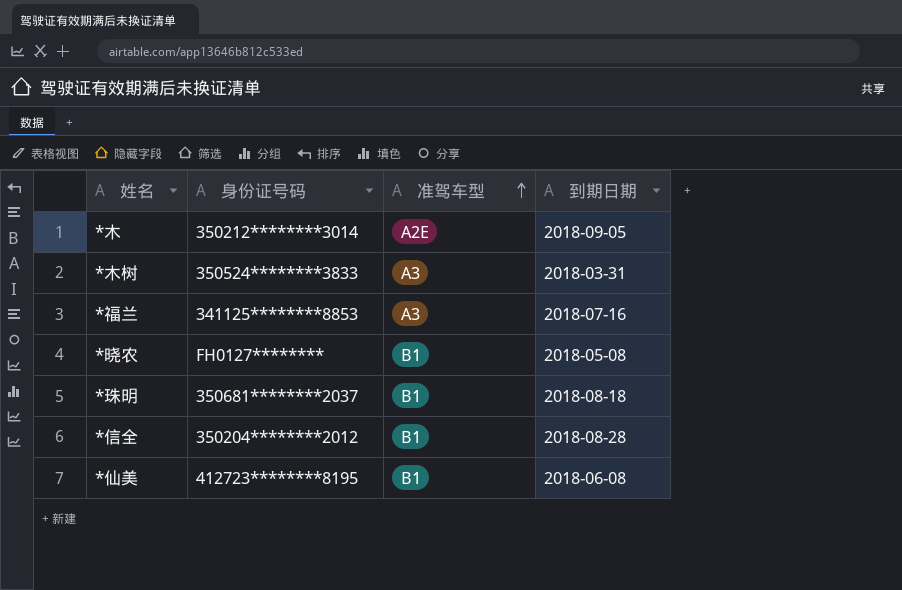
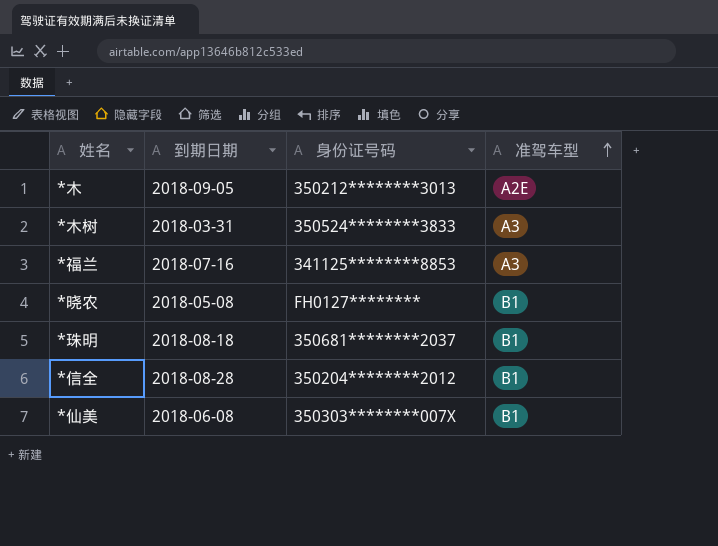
column 到期日期 | position: 4 -> 2
*木 | 身份证号码: 350212********3014 -> 350212********3013
*仙美 | 身份证号码: 412723********8195 -> 350303********007X

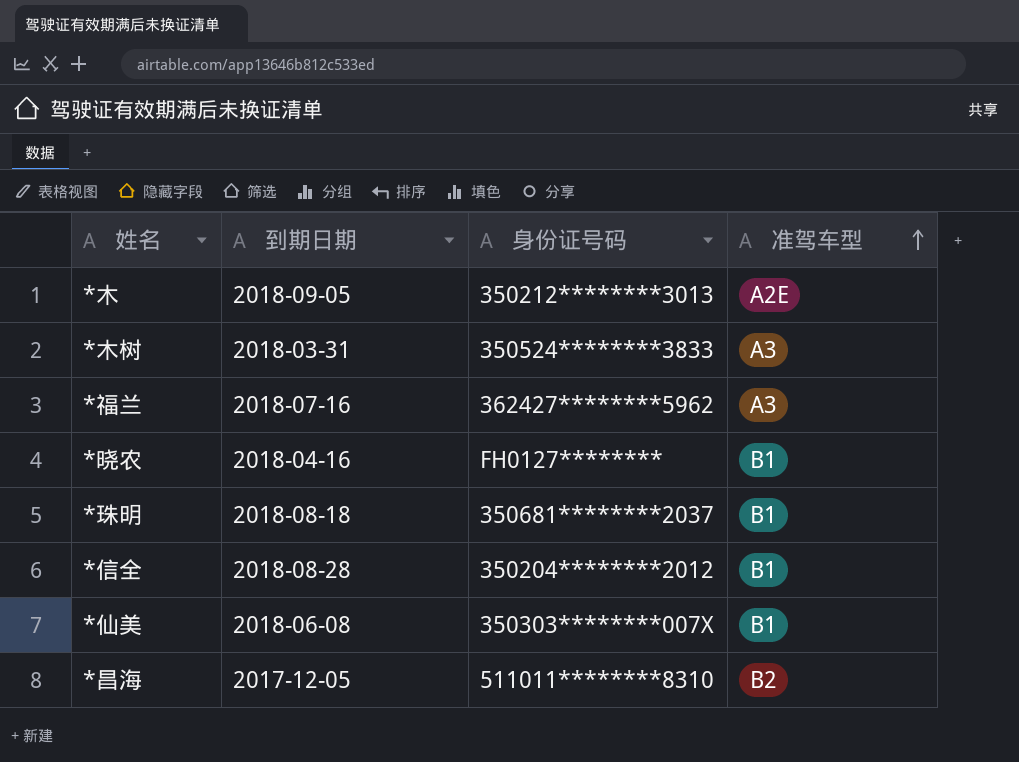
*福兰 | 身份证号码: 341125********8853 -> 362427********5962
*晓农 | 到期日期: 2018-05-08 -> 2018-04-16
row *昌海: none -> 2017-12-05 | 511011********8310 | B2

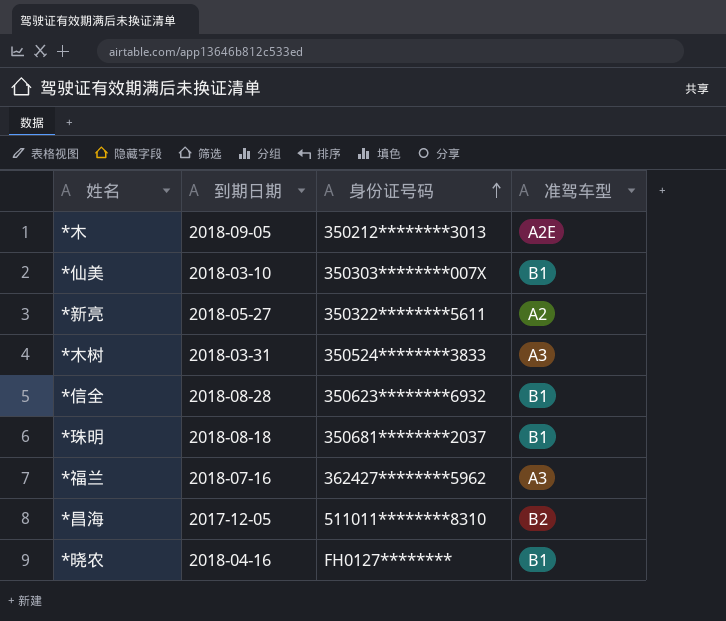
row order: 准驾车型 ascending -> 身份证号码 ascending
*仙美 | 到期日期: 2018-06-08 -> 2018-03-10
row *新亮: none -> 2018-05-27 | 350322********5611 | A2
*信全 | 身份证号码: 350204********2012 -> 350623********6932

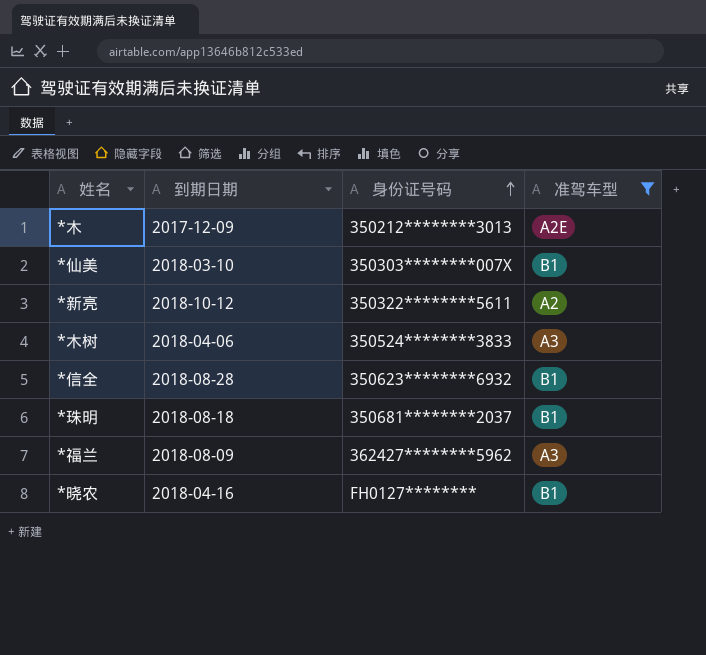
filter: none -> 准驾车型 != B2
*木 | 到期日期: 2018-09-05 -> 2017-12-09
*新亮 | 到期日期: 2018-05-27 -> 2018-10-12
*木树 | 到期日期: 2018-03-31 -> 2018-04-06
*福兰 | 到期日期: 2018-07-16 -> 2018-08-09

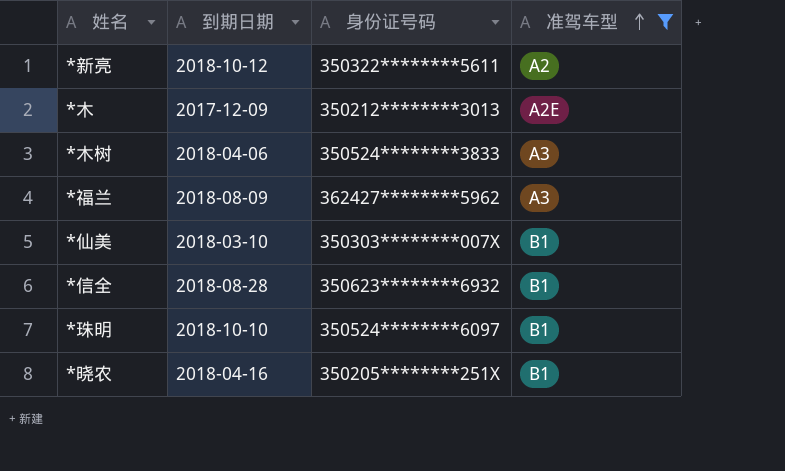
row order: 身份证号码 ascending -> 准驾车型 ascending
*珠明 | 到期日期: 2018-08-18 -> 2018-10-10
*珠明 | 身份证号码: 350681********2037 -> 350524********6097
*晓农 | 身份证号码: FH0127******** -> 350205********251X

